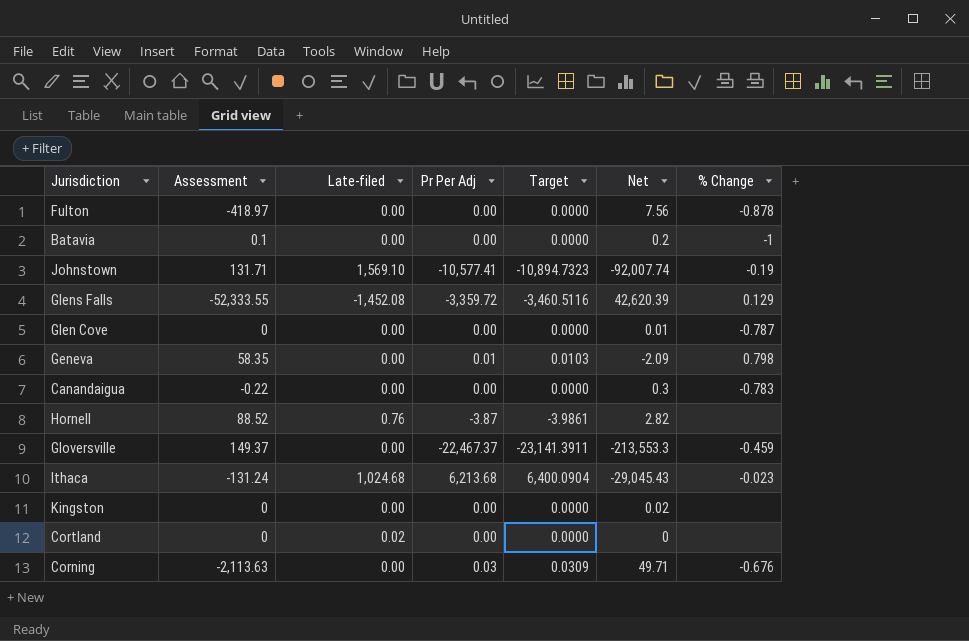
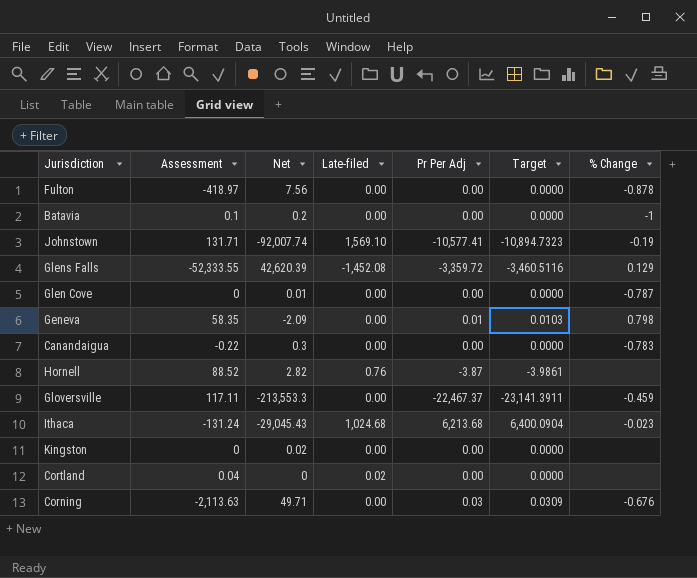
column Net | position: 6 -> 3
Gloversville | Assessment: 149.37 -> 117.11
Cortland | Assessment: 0 -> 0.04

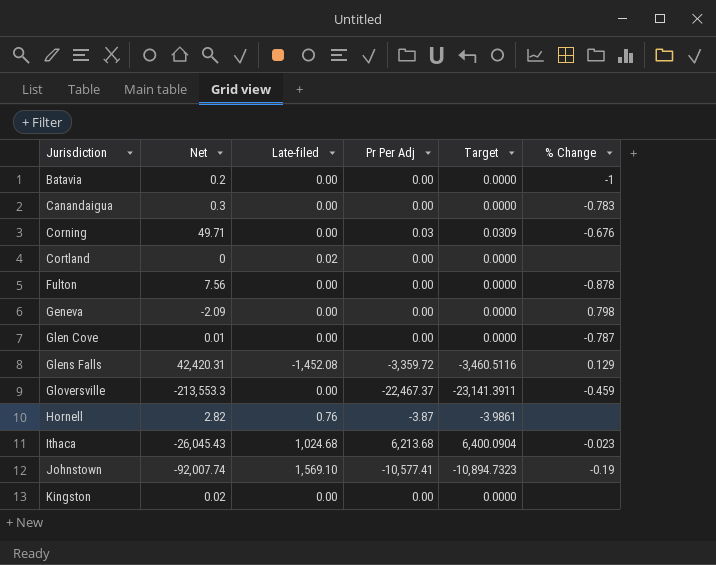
row order: none -> Jurisdiction ascending
column Assessment | position: 2 -> none
Geneva | Pr Per Adj: 0.01 -> 0.00
Geneva | Target: 0.0103 -> 0.0000
Glens Falls | Net: 42,620.39 -> 42,420.31
Ithaca | Net: -29,045.43 -> -26,045.43

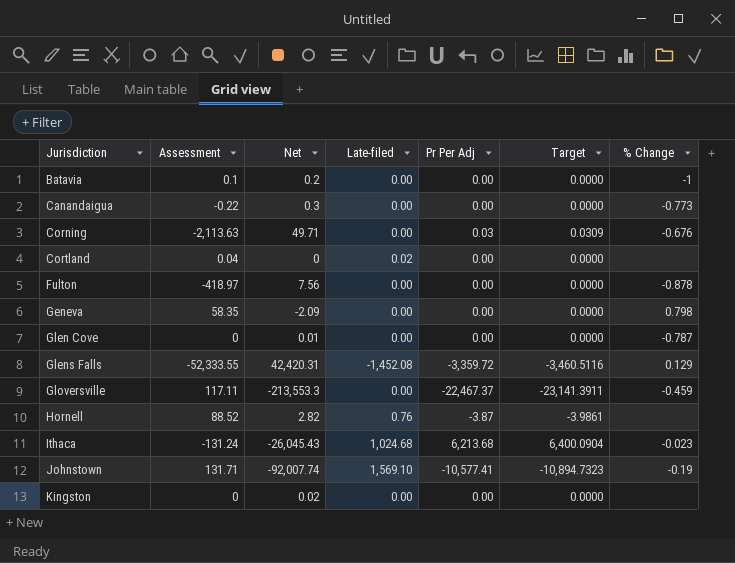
column Assessment | position: none -> 2
Canandaigua | % Change: -0.783 -> -0.773

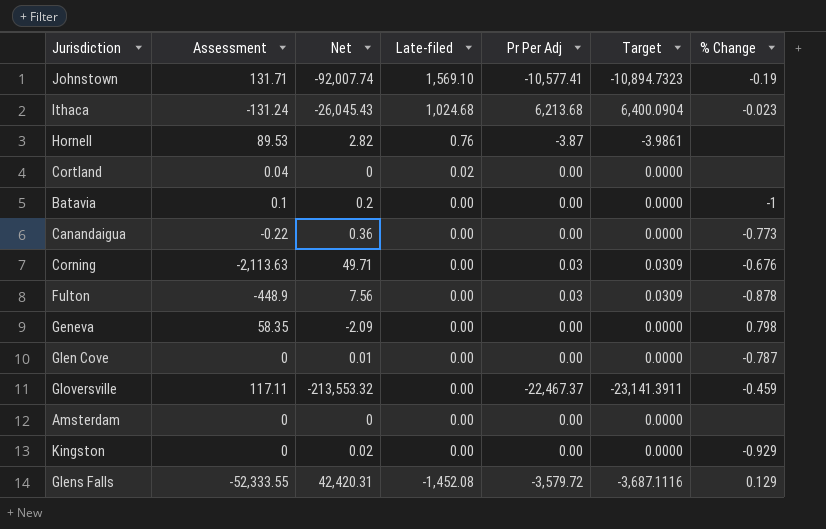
row order: Jurisdiction ascending -> Late-filed descending
Hornell | Assessment: 88.52 -> 89.53
Canandaigua | Net: 0.3 -> 0.36
Fulton | Assessment: -418.97 -> -448.9
Fulton | Pr Per Adj: 0.00 -> 0.03
Fulton | Target: 0.0000 -> 0.0309
Gloversville | Net: -213,553.3 -> -213,553.32
row Amsterdam: none -> 0 | 0 | 0.00 | 0.00 | 0.0000 | none
Kingston | % Change: none -> -0.929
Glens Falls | Pr Per Adj: -3,359.72 -> -3,579.72
Glens Falls | Target: -3,460.5116 -> -3,687.1116

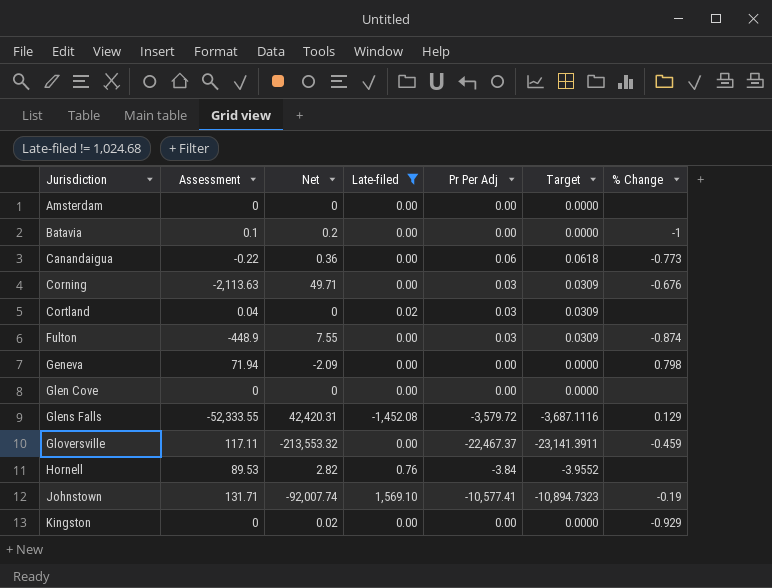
filter: none -> Late-filed != 1,024.68
row order: Late-filed descending -> Jurisdiction ascending
Canandaigua | Pr Per Adj: 0.00 -> 0.06
Canandaigua | Target: 0.0000 -> 0.0618
Cortland | Pr Per Adj: 0.00 -> 0.03
Cortland | Target: 0.0000 -> 0.0309
Fulton | Net: 7.56 -> 7.55
Fulton | % Change: -0.878 -> -0.874
Geneva | Assessment: 58.35 -> 71.94
Glen Cove | Net: 0.01 -> 0
Glen Cove | % Change: -0.787 -> none
Hornell | Pr Per Adj: -3.87 -> -3.84
Hornell | Target: -3.9861 -> -3.9552

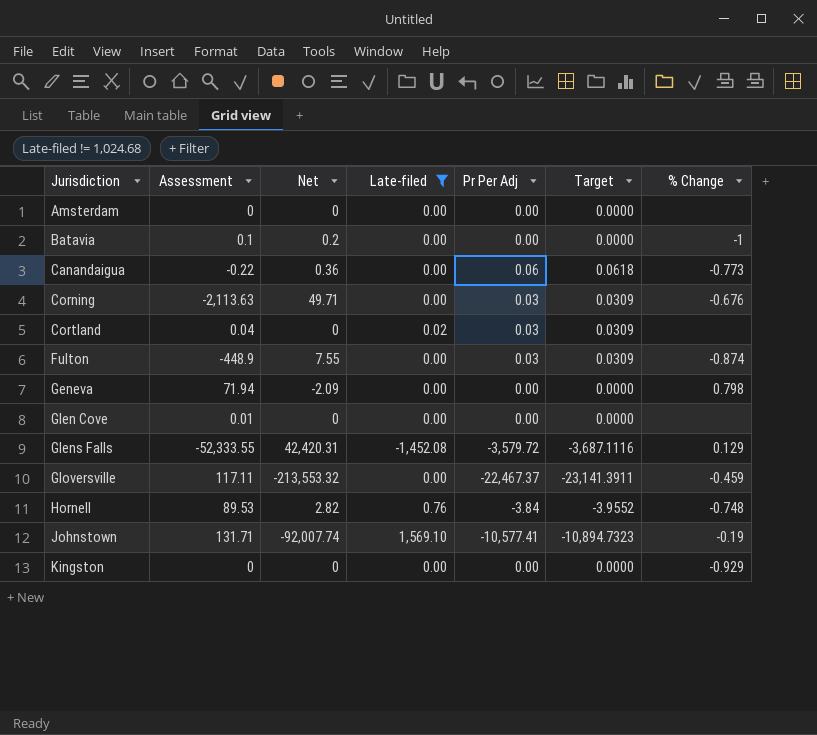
Glen Cove | Assessment: 0 -> 0.01
Hornell | % Change: none -> -0.748
Kingston | Net: 0.02 -> 0

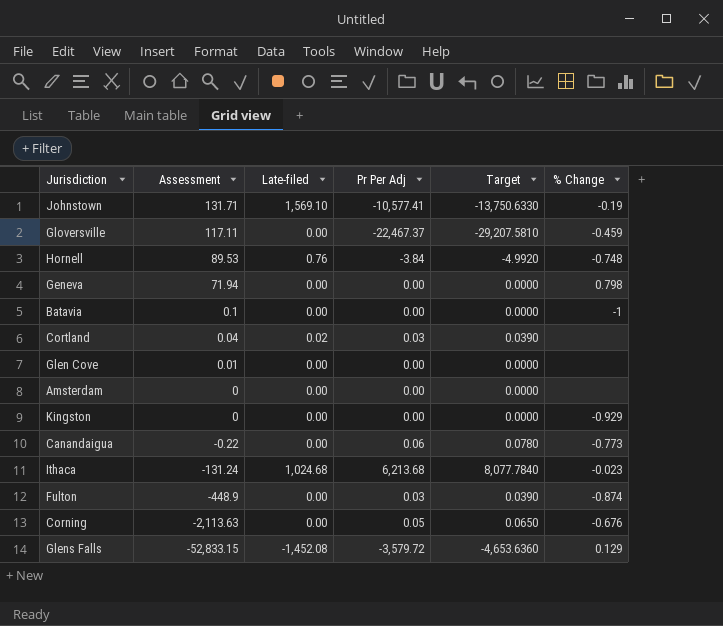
filter: Late-filed != 1,024.68 -> none
row order: Jurisdiction ascending -> Assessment descending
column Net | position: 3 -> none
column Target | formula: [Pr Per Adj] * 1.03 -> [Pr Per Adj] * 1.3
Corning | Pr Per Adj: 0.03 -> 0.05
Glens Falls | Assessment: -52,333.55 -> -52,833.15

